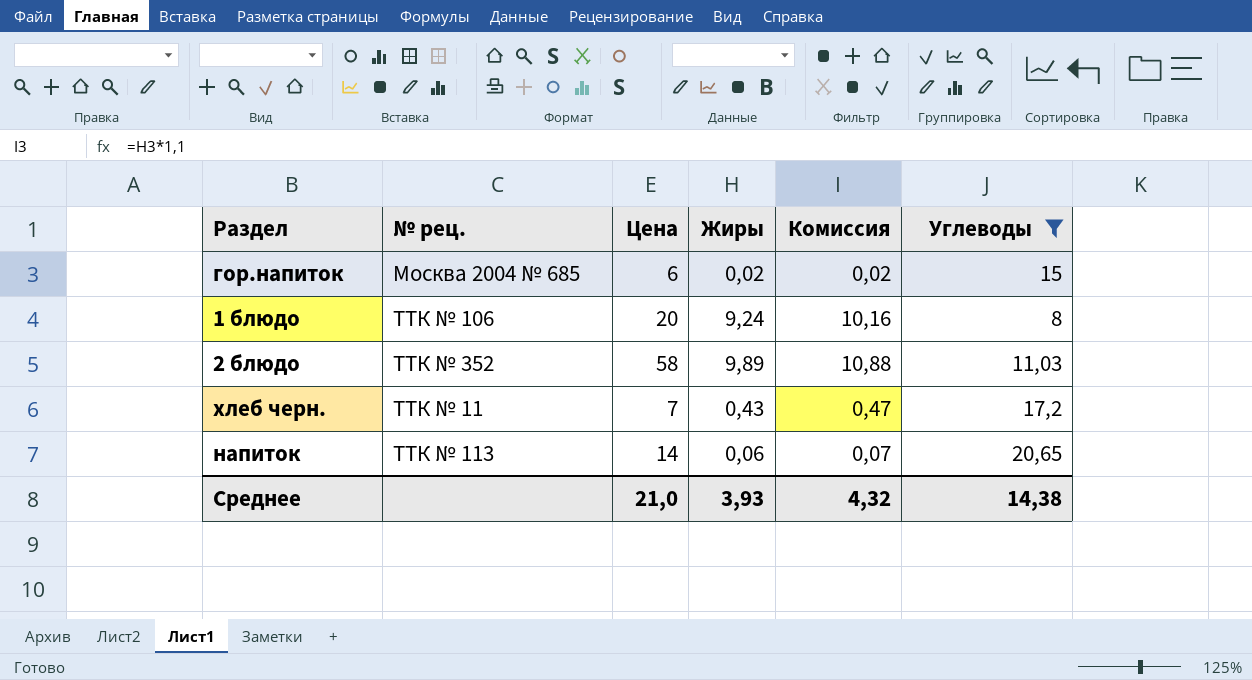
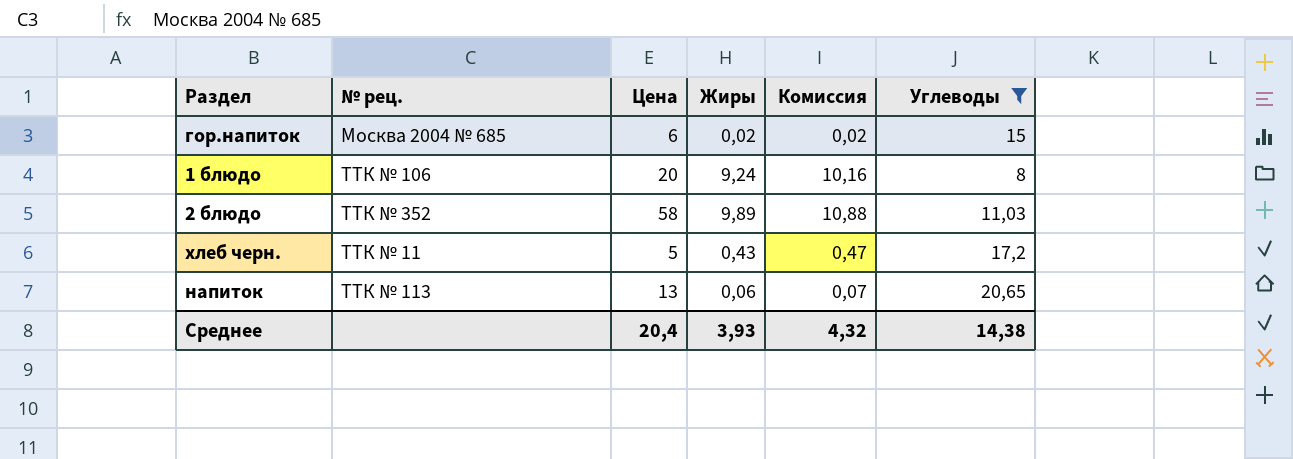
хлеб черн. | Цена: 7 -> 5
напиток | Цена: 14 -> 13
Среднее | Цена: 21,0 -> 20,4

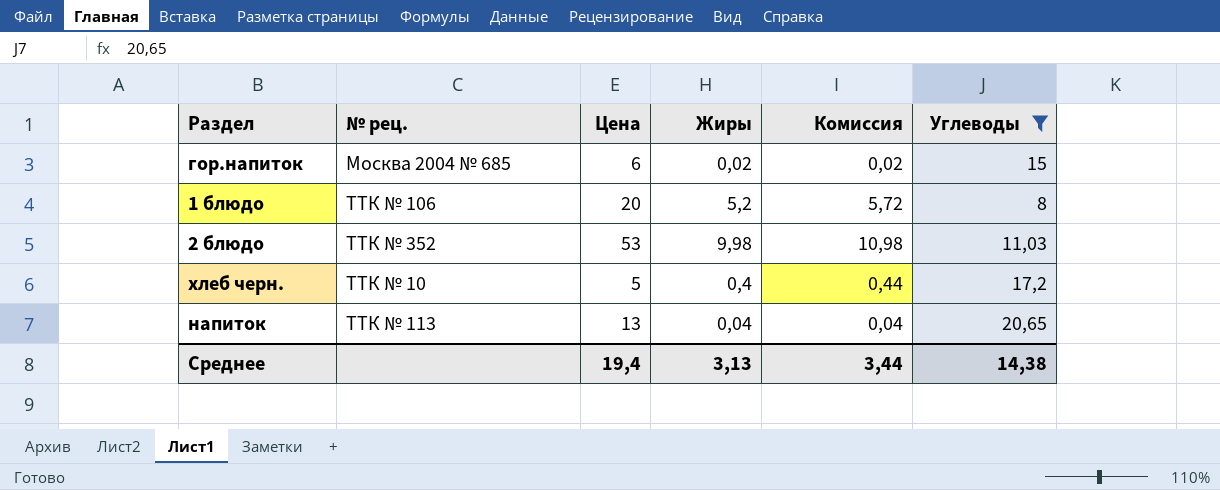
1 блюдо | Жиры: 9,24 -> 5,2
1 блюдо | Комиссия: 10,16 -> 5,72
2 блюдо | Цена: 58 -> 53
2 блюдо | Жиры: 9,89 -> 9,98
2 блюдо | Комиссия: 10,88 -> 10,98
хлеб черн. | № рец.: ТТК № 11 -> ТТК № 10
хлеб черн. | Жиры: 0,43 -> 0,4
хлеб черн. | Комиссия: 0,47 -> 0,44
напиток | Жиры: 0,06 -> 0,04
напиток | Комиссия: 0,07 -> 0,04
Среднее | Цена: 20,4 -> 19,4
Среднее | Жиры: 3,93 -> 3,13
Среднее | Комиссия: 4,32 -> 3,44

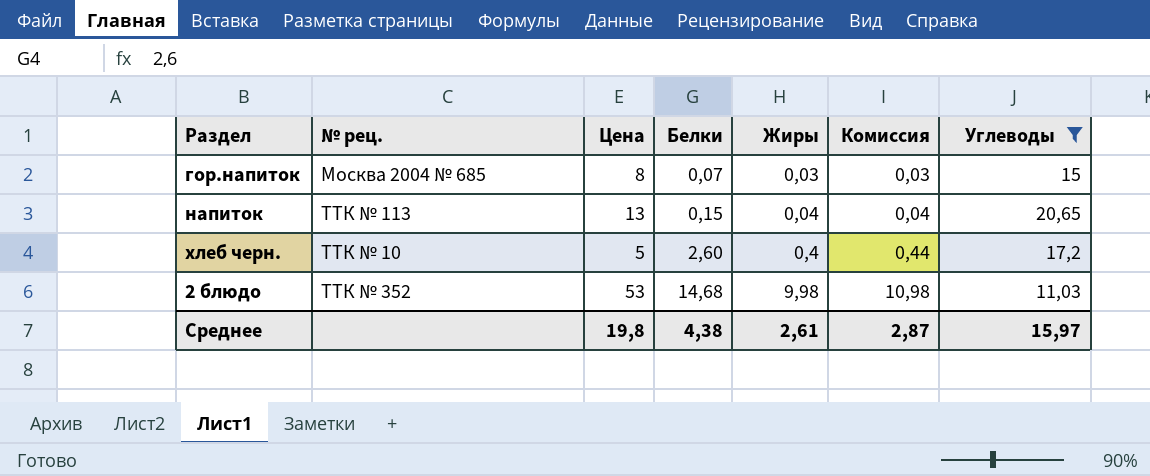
row order: none -> Белки ascending
column Белки | position: none -> 4
row 1 блюдо: ТТК № 106 | 20 | 5,2 | 5,72 | 8 -> none
гор.напиток | Цена: 6 -> 8
гор.напиток | Жиры: 0,02 -> 0,03
гор.напиток | Комиссия: 0,02 -> 0,03
Среднее | Цена: 19,4 -> 19,8
Среднее | Жиры: 3,13 -> 2,61
Среднее | Комиссия: 3,44 -> 2,87
Среднее | Углеводы: 14,38 -> 15,97

